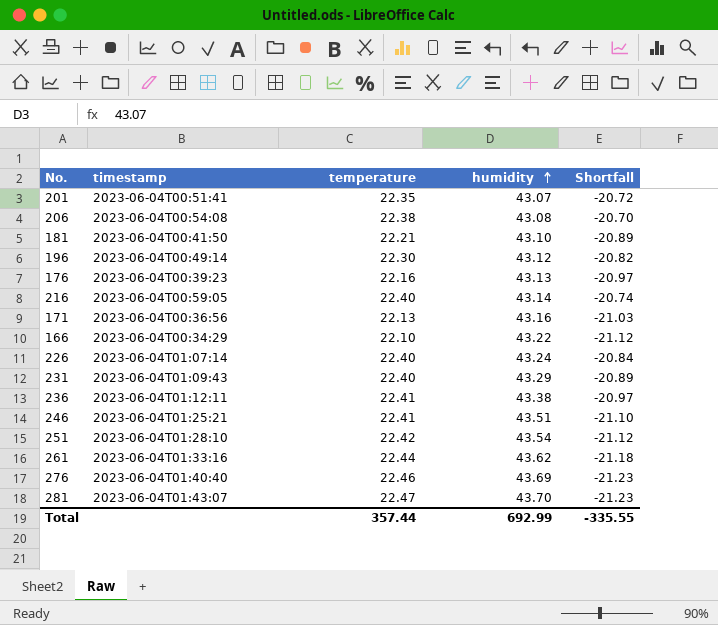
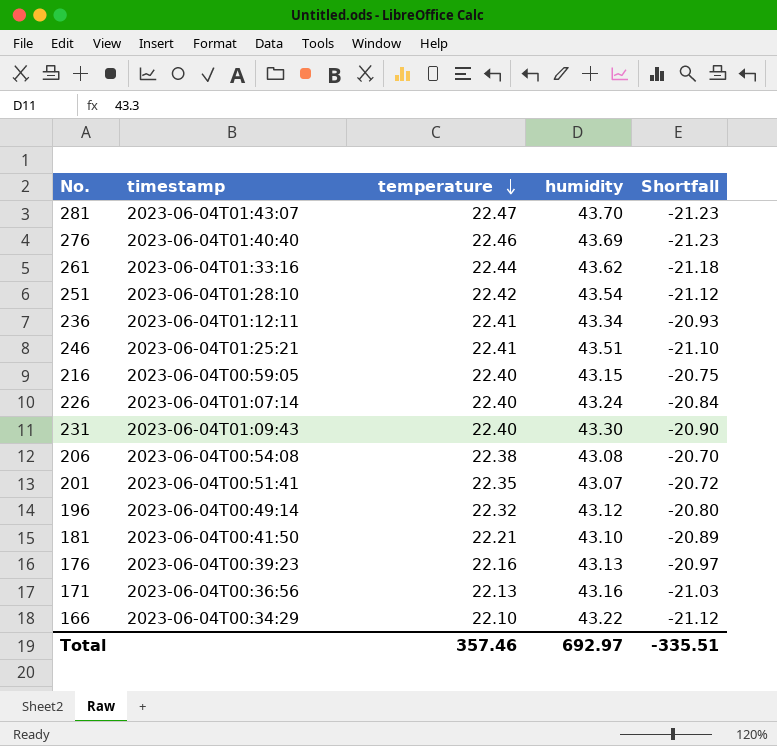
row order: humidity ascending -> temperature descending
236 | humidity: 43.38 -> 43.34
236 | Shortfall: -20.97 -> -20.93
216 | humidity: 43.14 -> 43.15
216 | Shortfall: -20.74 -> -20.75
231 | humidity: 43.29 -> 43.30
231 | Shortfall: -20.89 -> -20.90
196 | temperature: 22.30 -> 22.32
196 | Shortfall: -20.82 -> -20.80
Total | temperature: 357.44 -> 357.46
Total | humidity: 692.99 -> 692.97
Total | Shortfall: -335.55 -> -335.51

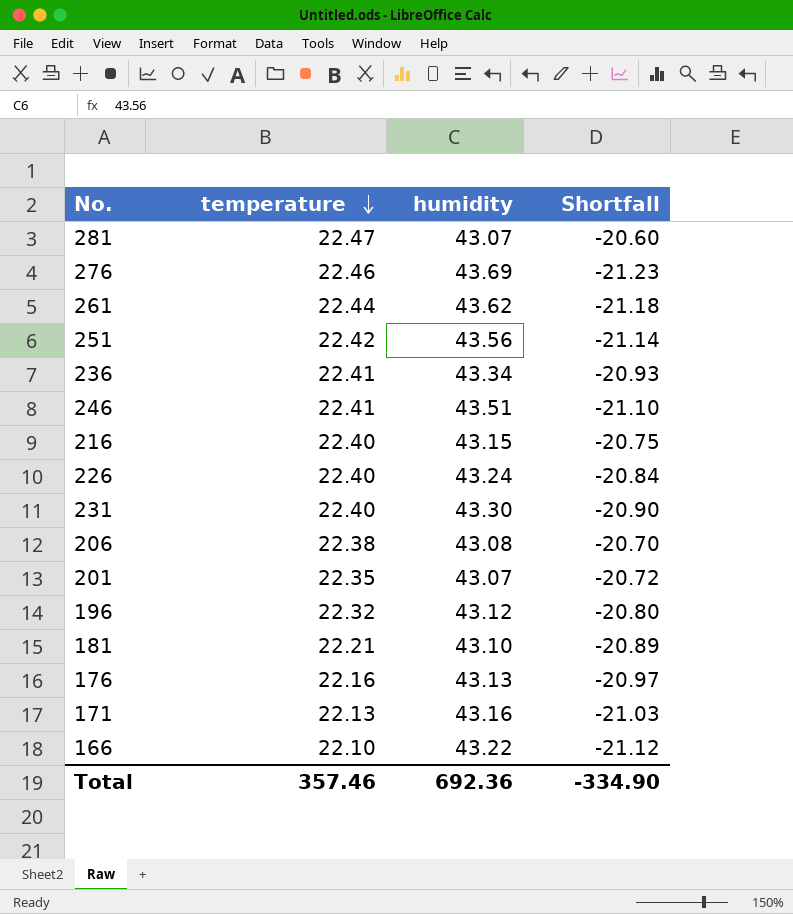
column timestamp | position: 2 -> none
281 | humidity: 43.70 -> 43.07
281 | Shortfall: -21.23 -> -20.60
251 | humidity: 43.54 -> 43.56
251 | Shortfall: -21.12 -> -21.14
Total | humidity: 692.97 -> 692.36
Total | Shortfall: -335.51 -> -334.90

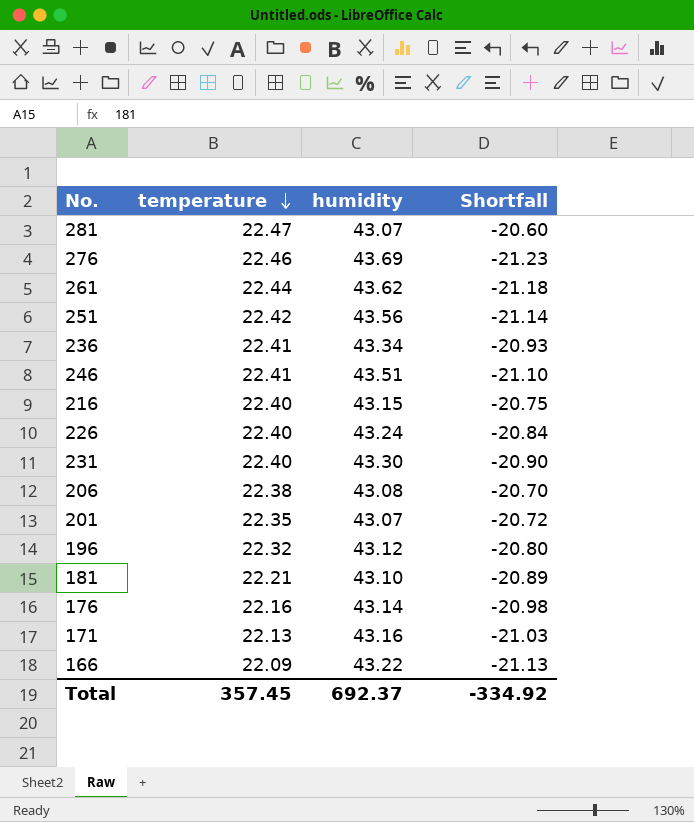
176 | humidity: 43.13 -> 43.14
176 | Shortfall: -20.97 -> -20.98
166 | temperature: 22.10 -> 22.09
166 | Shortfall: -21.12 -> -21.13
Total | temperature: 357.46 -> 357.45
Total | humidity: 692.36 -> 692.37
Total | Shortfall: -334.90 -> -334.92

